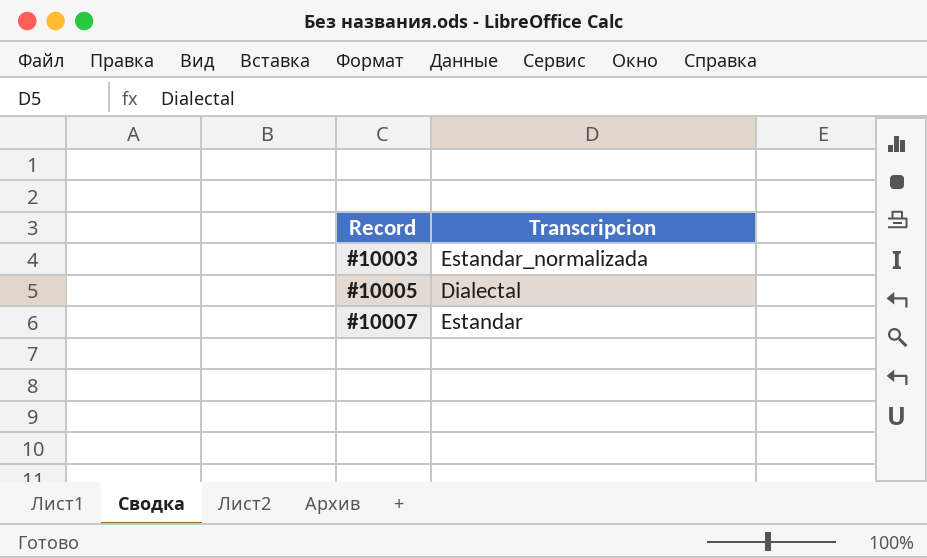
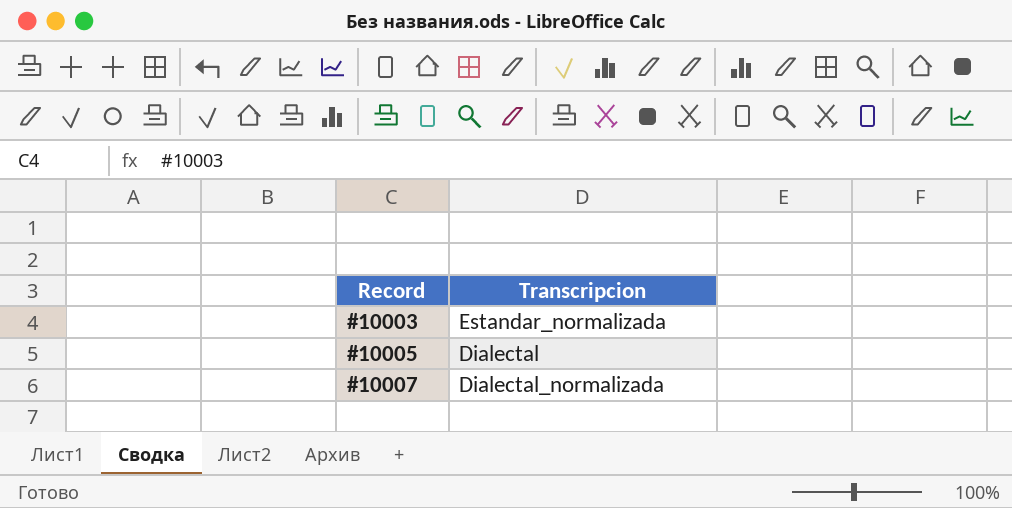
#10007 | Transcripcion: Estandar -> Dialectal_normalizada

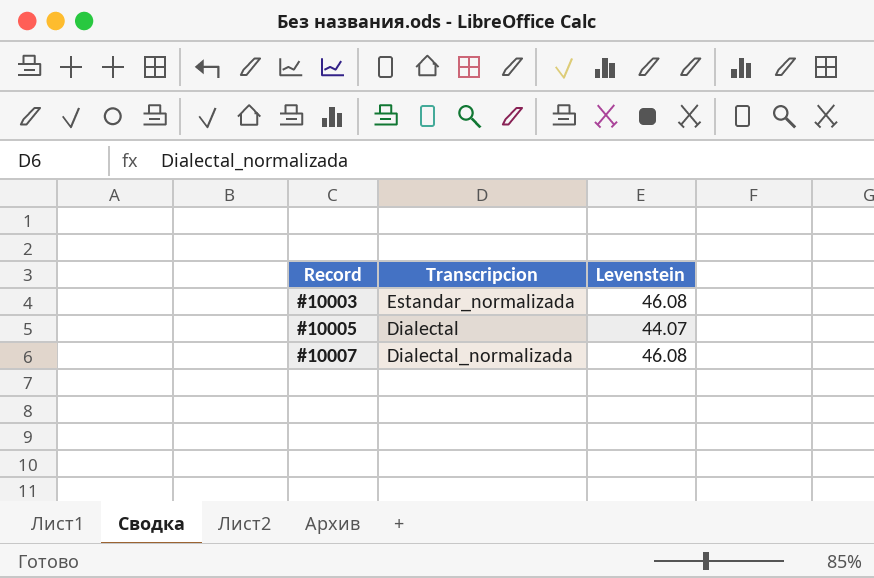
column Levenstein | position: none -> 3

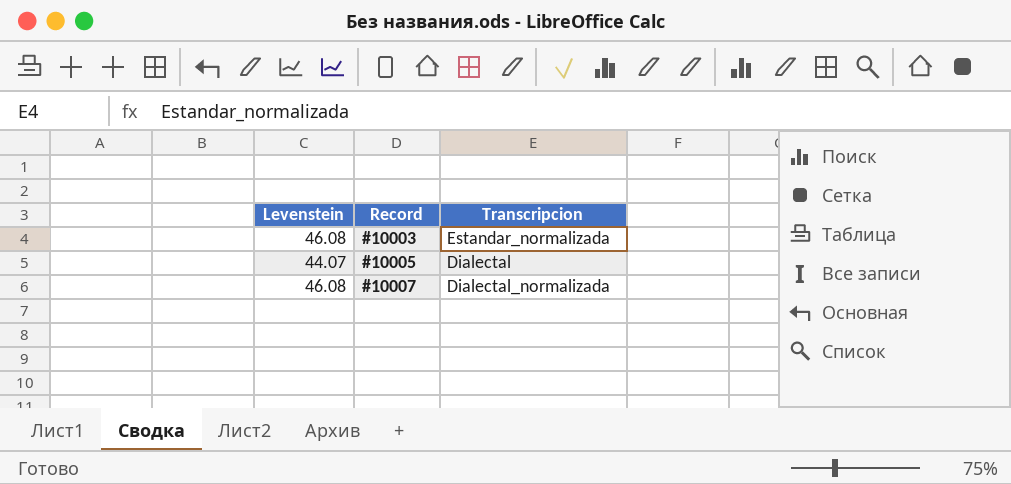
column Levenstein | position: 3 -> 1

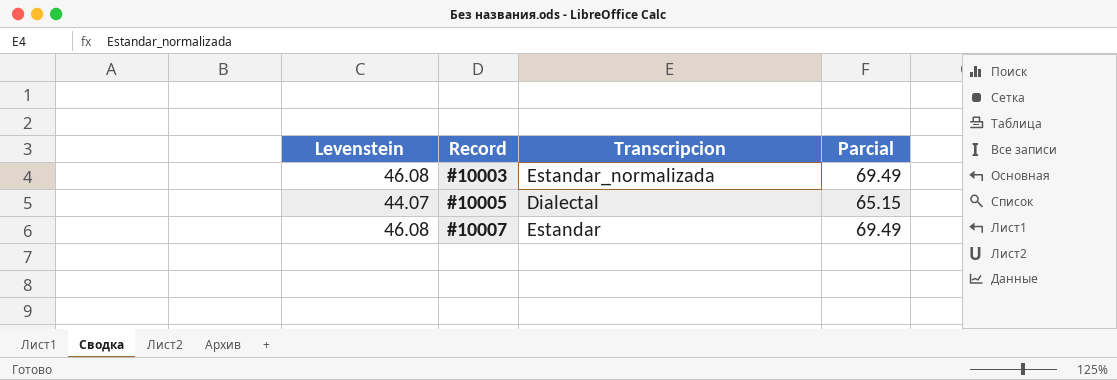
column Parcial | position: none -> 4
#10007 | Transcripcion: Dialectal_normalizada -> Estandar

